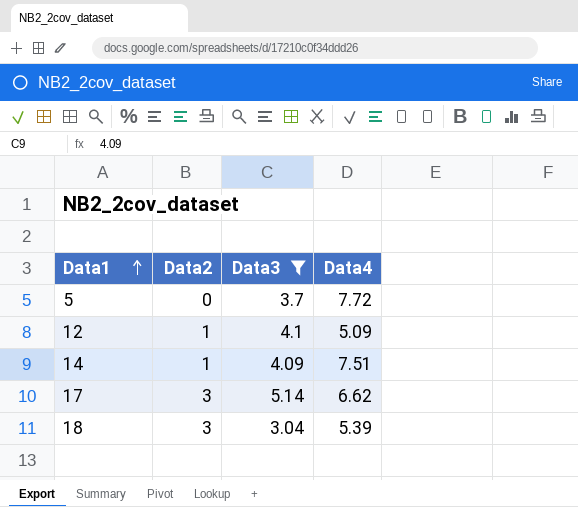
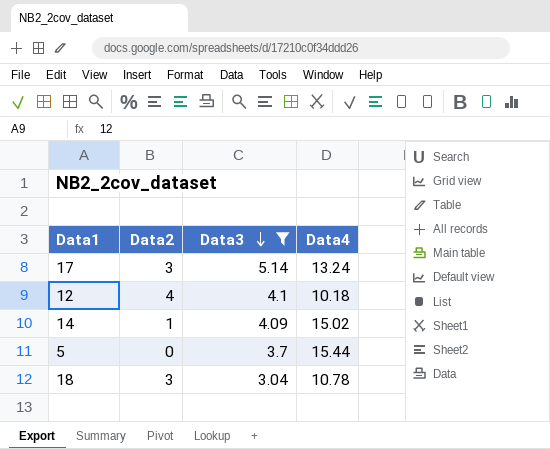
row order: Data1 ascending -> Data3 descending
17 | Data4: 6.62 -> 13.24
12 | Data2: 1 -> 4
12 | Data4: 5.09 -> 10.18
14 | Data4: 7.51 -> 15.02
5 | Data4: 7.72 -> 15.44
18 | Data4: 5.39 -> 10.78

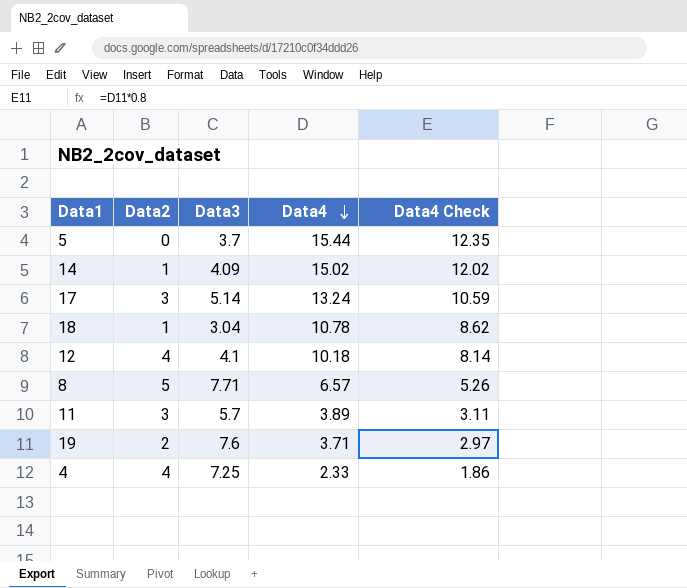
filter: Data3 <= 5.14 -> none
row order: Data3 descending -> Data4 descending
column Data4 Check | formula: none -> [Data4] * 0.8
18 | Data2: 3 -> 1

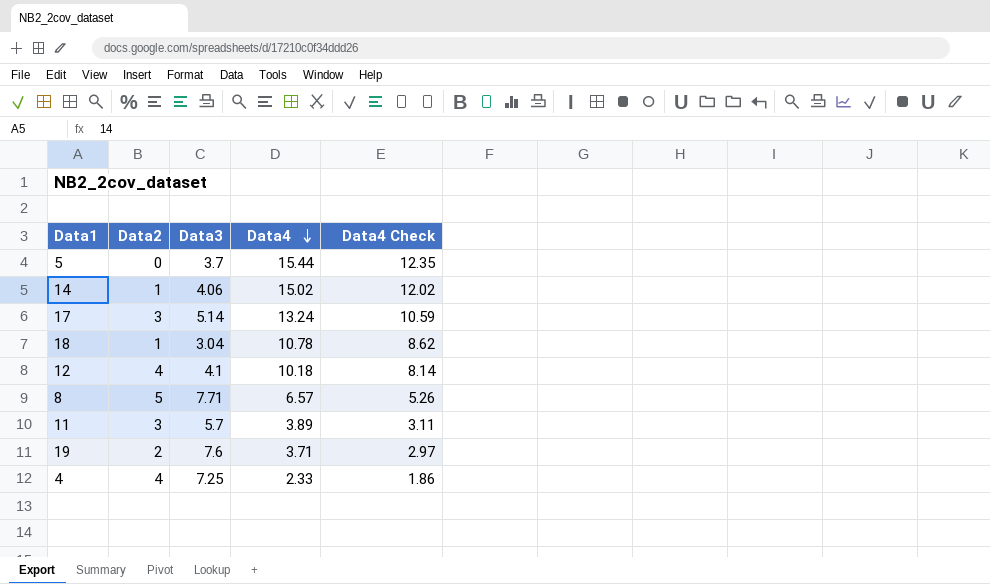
14 | Data3: 4.09 -> 4.06

